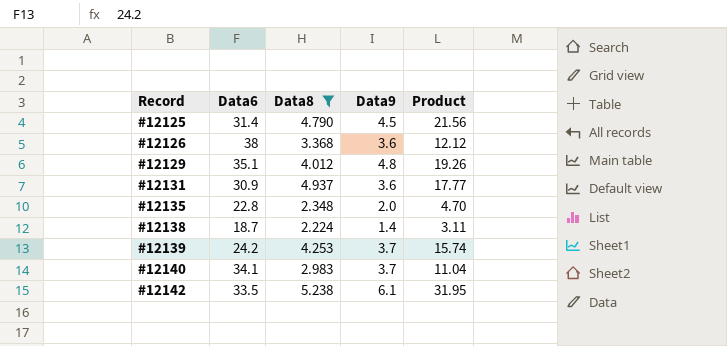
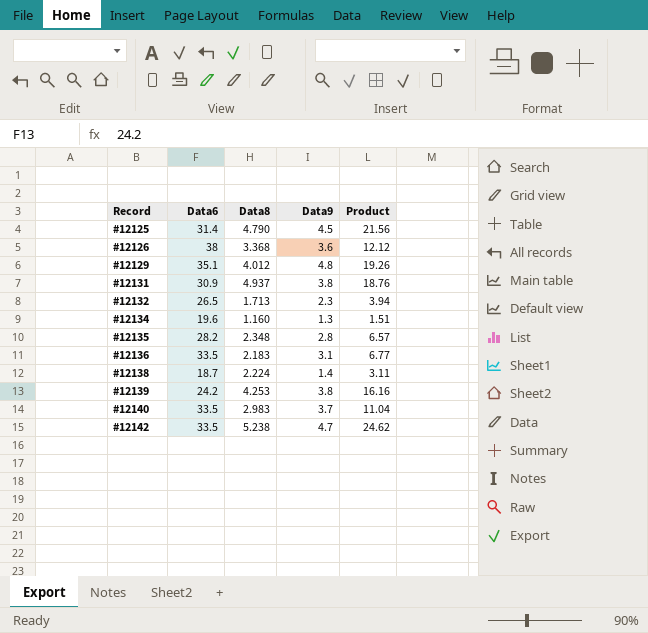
filter: Data8 >= 2.224 -> none
#12131 | Data9: 3.6 -> 3.8
#12131 | Product: 17.77 -> 18.76
#12135 | Data6: 22.8 -> 28.2
#12135 | Data9: 2.0 -> 2.8
#12135 | Product: 4.70 -> 6.57
#12139 | Data9: 3.7 -> 3.8
#12139 | Product: 15.74 -> 16.16
#12140 | Data6: 34.1 -> 33.5
#12142 | Data9: 6.1 -> 4.7
#12142 | Product: 31.95 -> 24.62

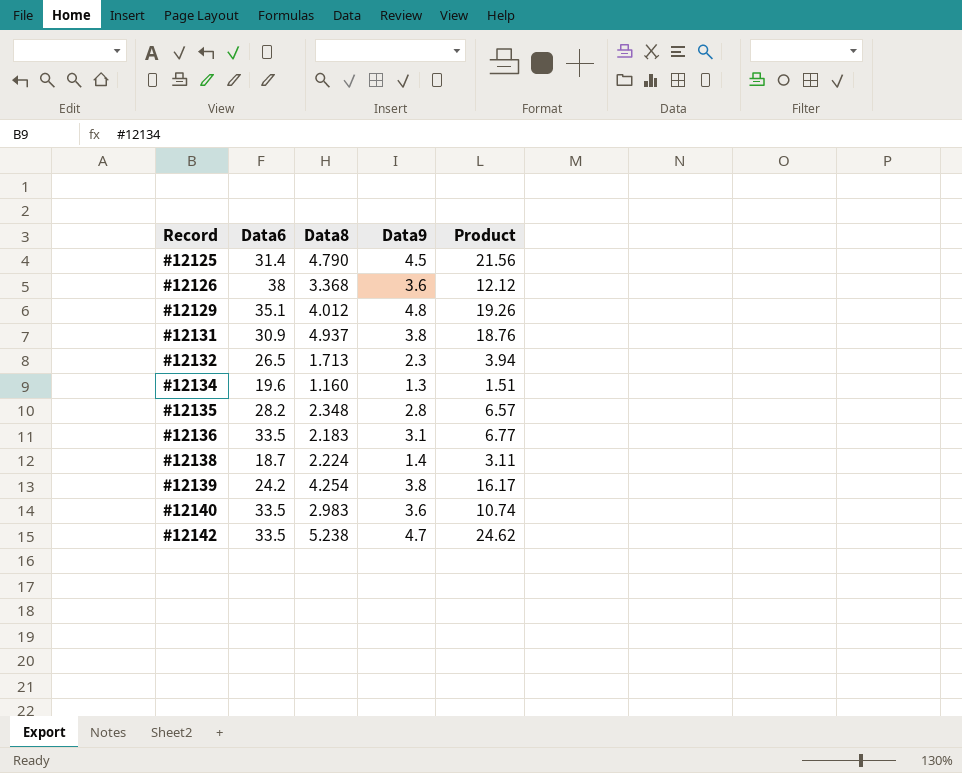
#12139 | Data8: 4.253 -> 4.254
#12139 | Product: 16.16 -> 16.17
#12140 | Data9: 3.7 -> 3.6
#12140 | Product: 11.04 -> 10.74

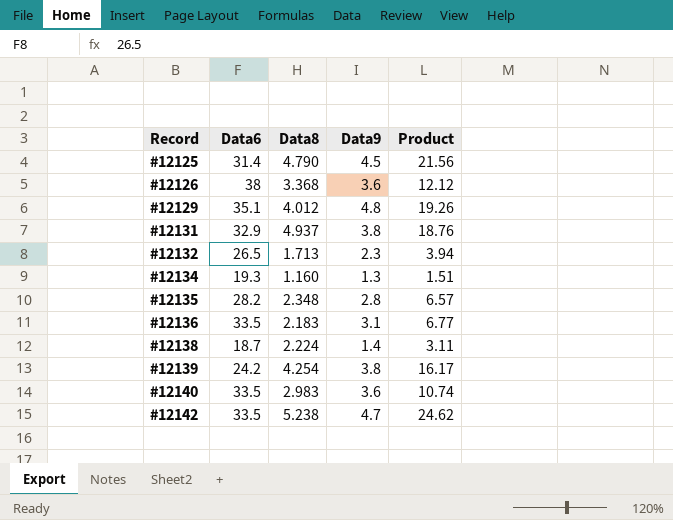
#12131 | Data6: 30.9 -> 32.9
#12134 | Data6: 19.6 -> 19.3

